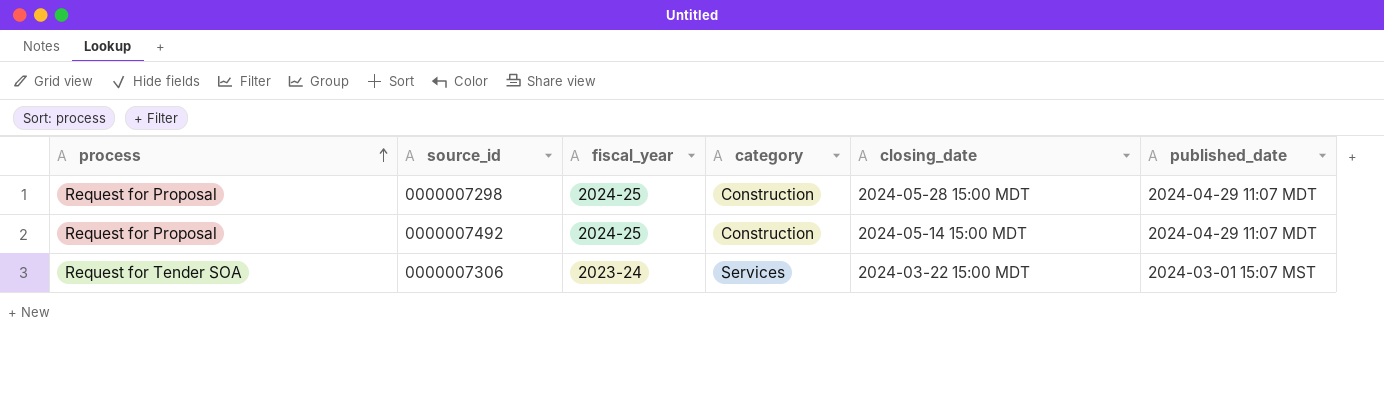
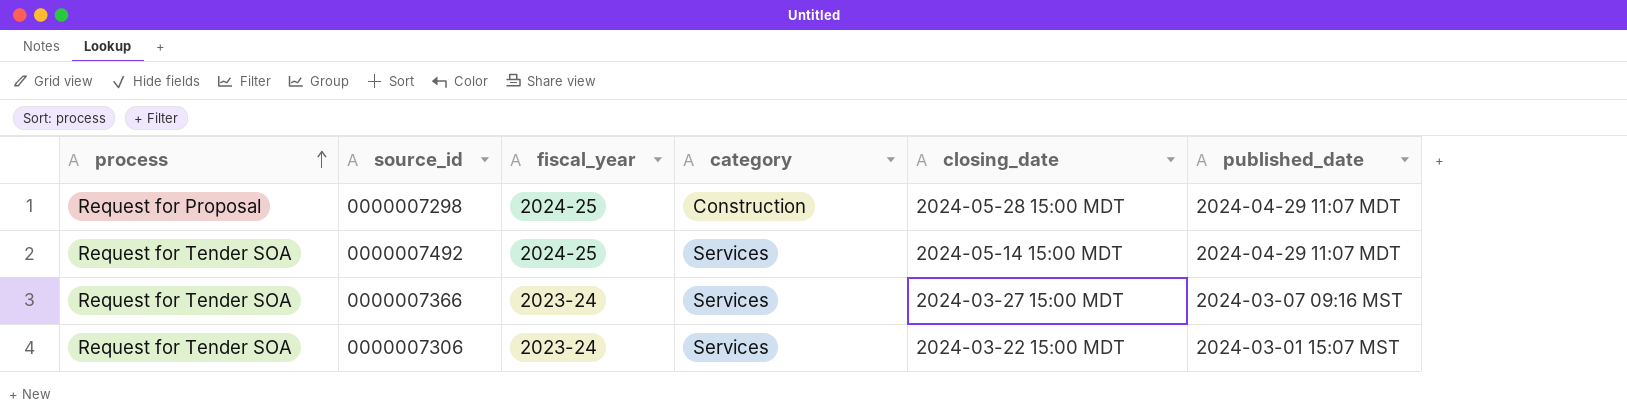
0000007492 | process: Request for Proposal -> Request for Tender SOA
0000007492 | category: Construction -> Services
row 0000007366: none -> Request for Tender SOA | 2023-24 | Services | 2024-03-27 15:00 MDT | 2024-03-07 09:16 MST

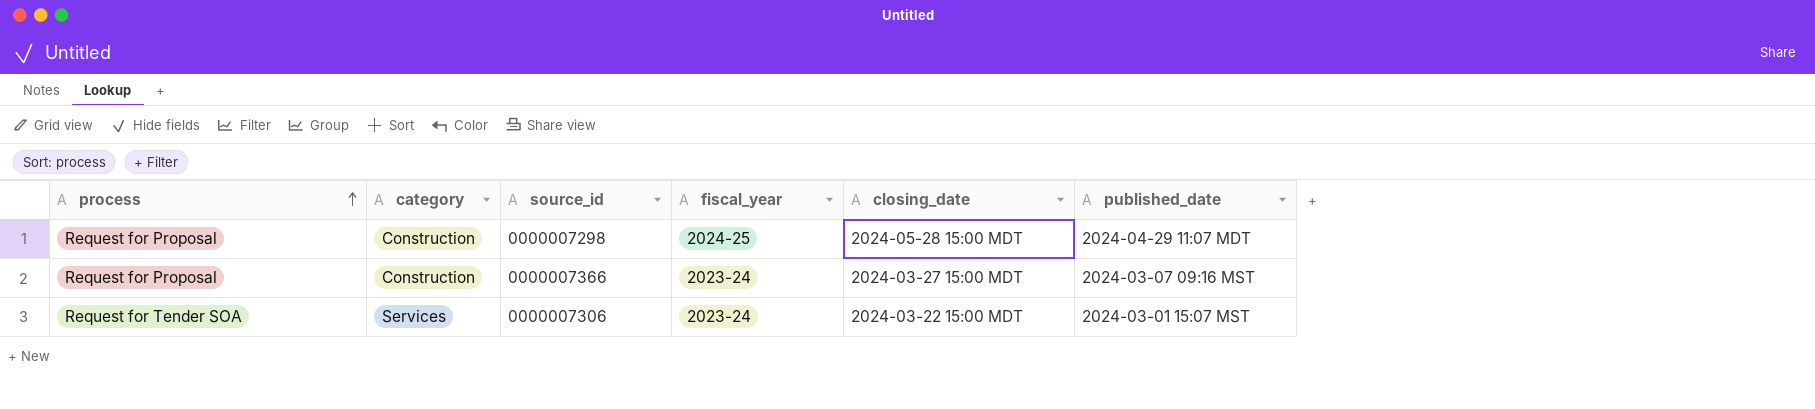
column category | position: 4 -> 2
row 0000007492: Request for Tender SOA | 2024-25 | Services | 2024-05-14 15:00 MDT | 2024-04-29 11:07 MDT -> none
0000007366 | process: Request for Tender SOA -> Request for Proposal
0000007366 | category: Services -> Construction

